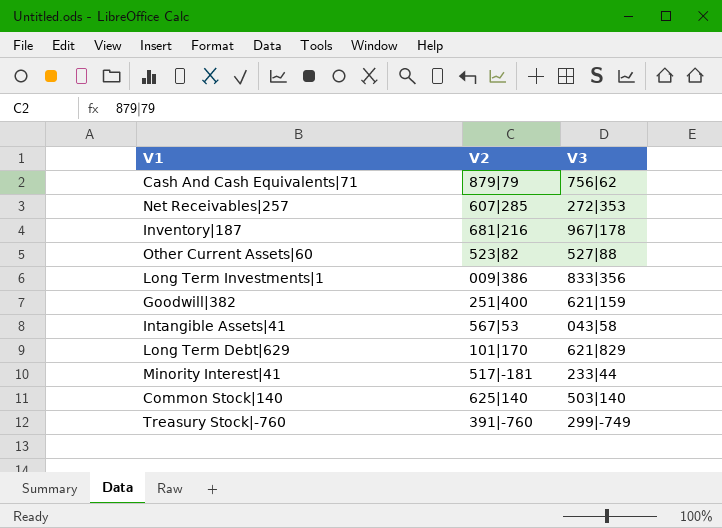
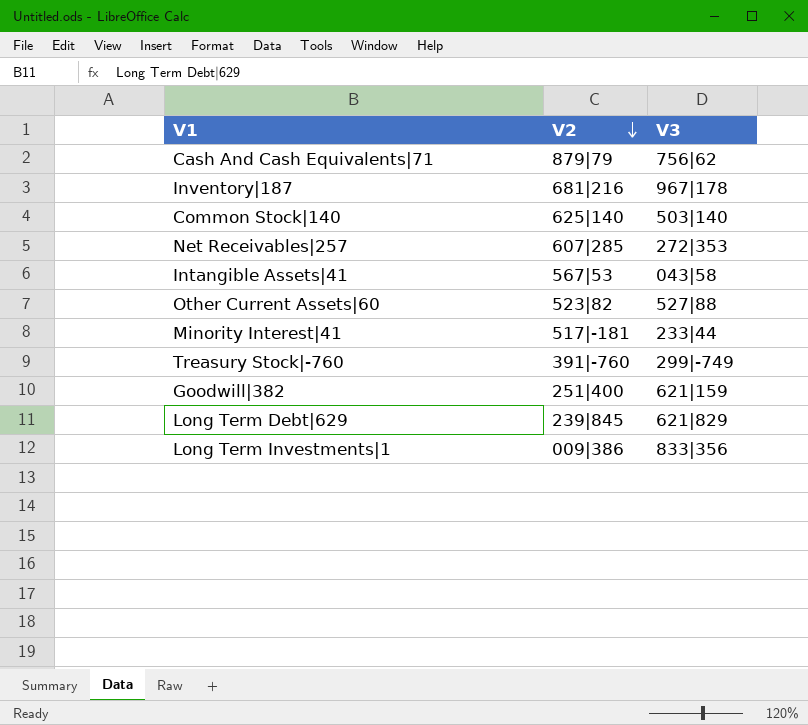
row order: none -> V2 descending
Long Term Debt|629 | V2: 101|170 -> 239|845

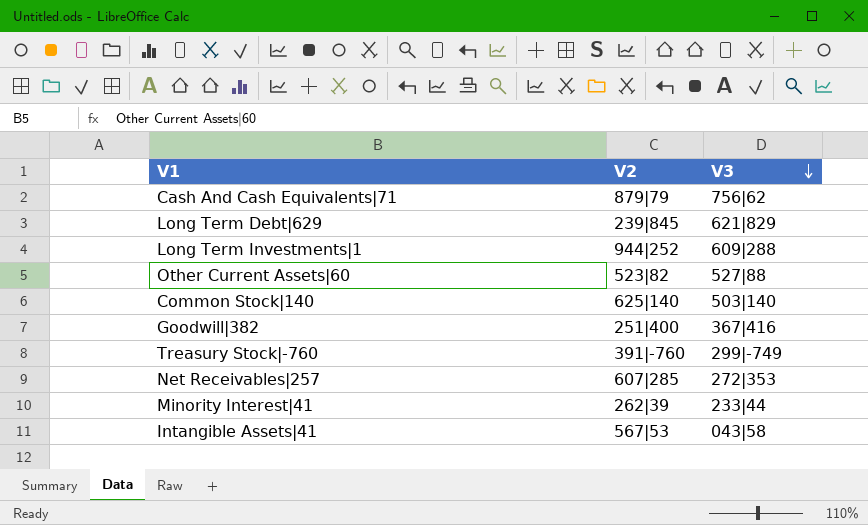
row order: V2 descending -> V3 descending
row Inventory|187: 681|216 | 967|178 -> none
Long Term Investments|1 | V2: 009|386 -> 944|252
Long Term Investments|1 | V3: 833|356 -> 609|288
Goodwill|382 | V3: 621|159 -> 367|416
Minority Interest|41 | V2: 517|-181 -> 262|39

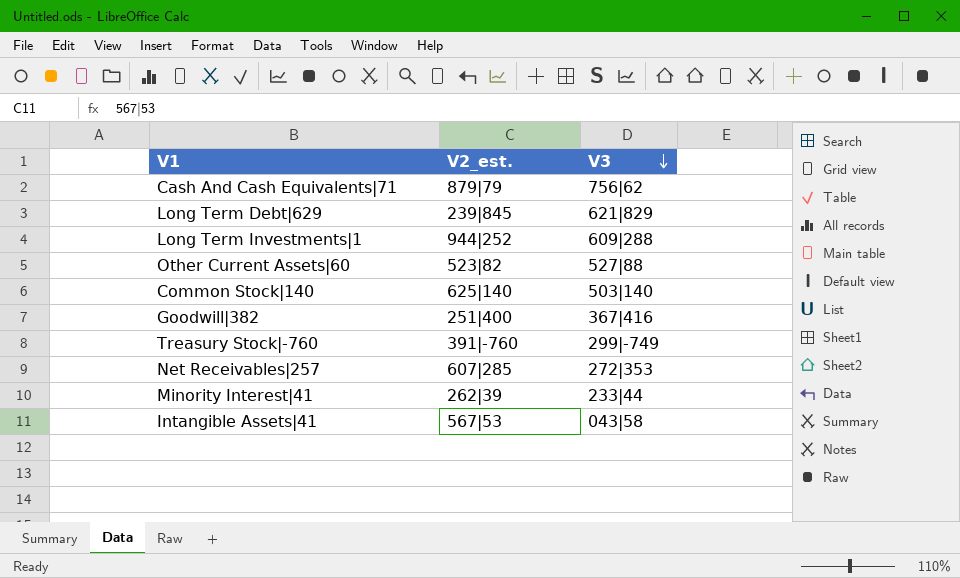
column name: V2 -> V2_est.

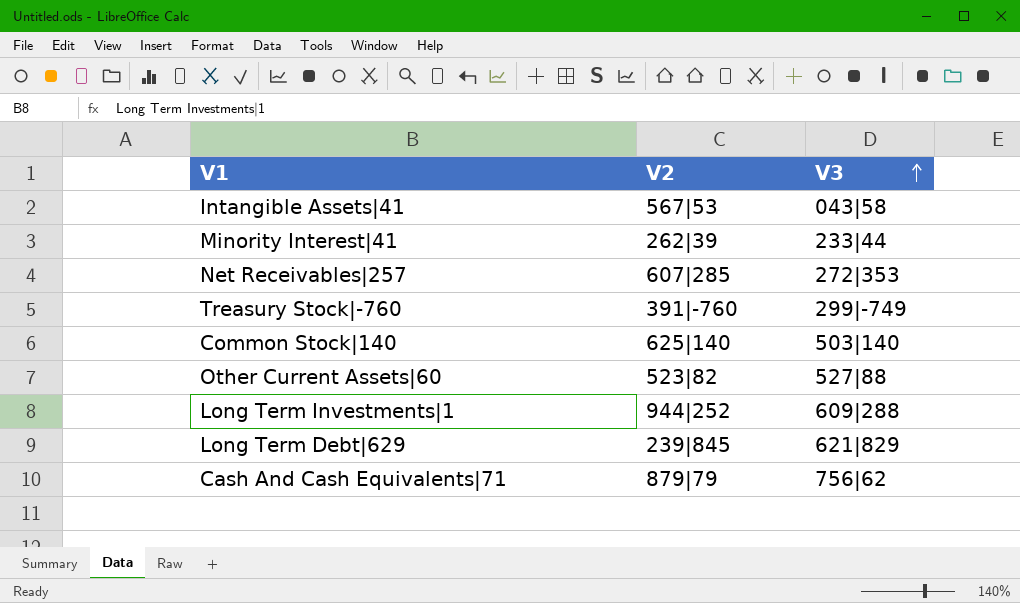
row order: V3 descending -> V3 ascending
column name: V2_est. -> V2
row Goodwill|382: 251|400 | 367|416 -> none

